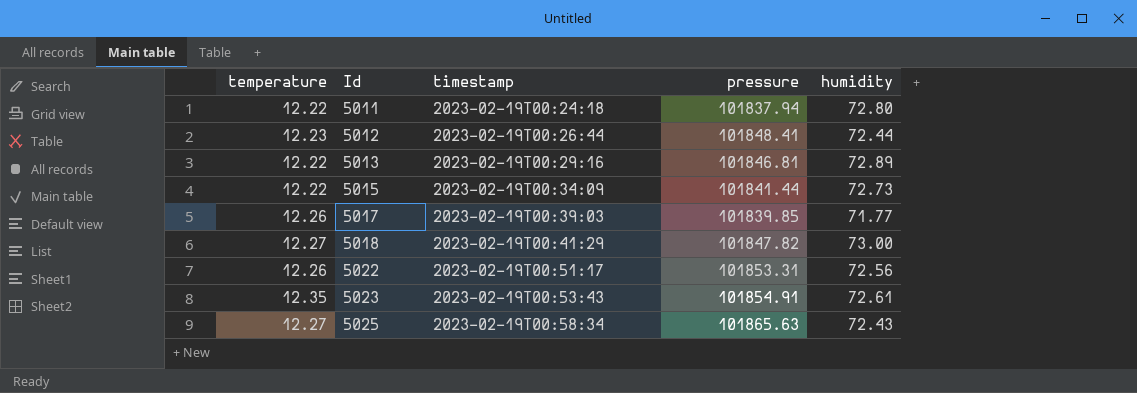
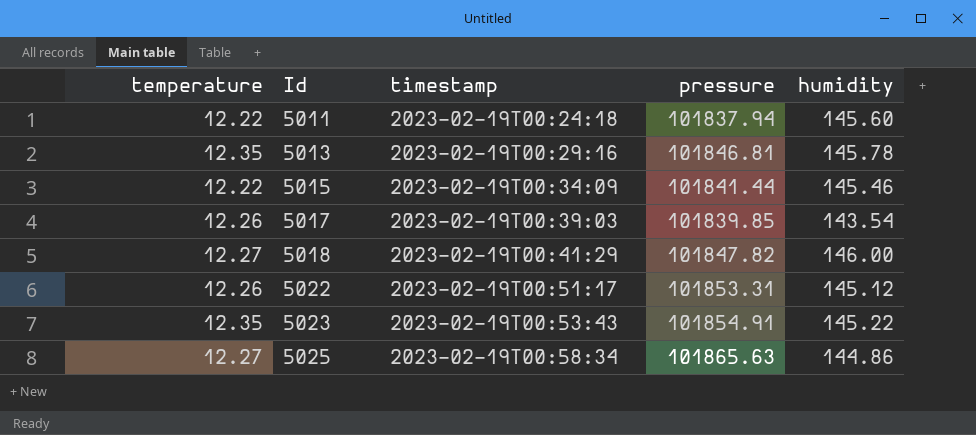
row 5012: 12.23 | 2023-02-19T00:26:44 | 101848.41 | 72.44 -> none
5011 | humidity: 72.80 -> 145.60
5013 | temperature: 12.22 -> 12.35
5013 | humidity: 72.89 -> 145.78
5015 | humidity: 72.73 -> 145.46
5017 | humidity: 71.77 -> 143.54
5018 | humidity: 73.00 -> 146.00
5022 | humidity: 72.56 -> 145.12
5023 | humidity: 72.61 -> 145.22
5025 | humidity: 72.43 -> 144.86

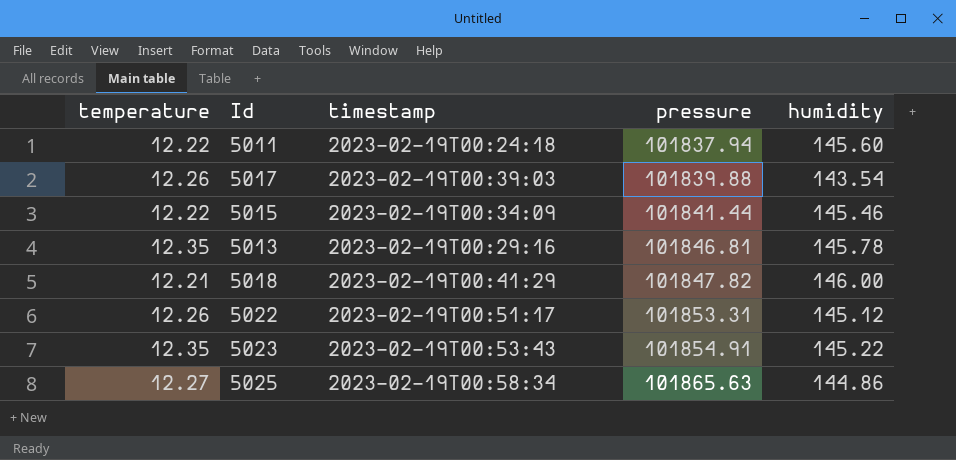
row order: Id ascending -> pressure ascending
5017 | pressure: 101839.85 -> 101839.88
5018 | temperature: 12.27 -> 12.21

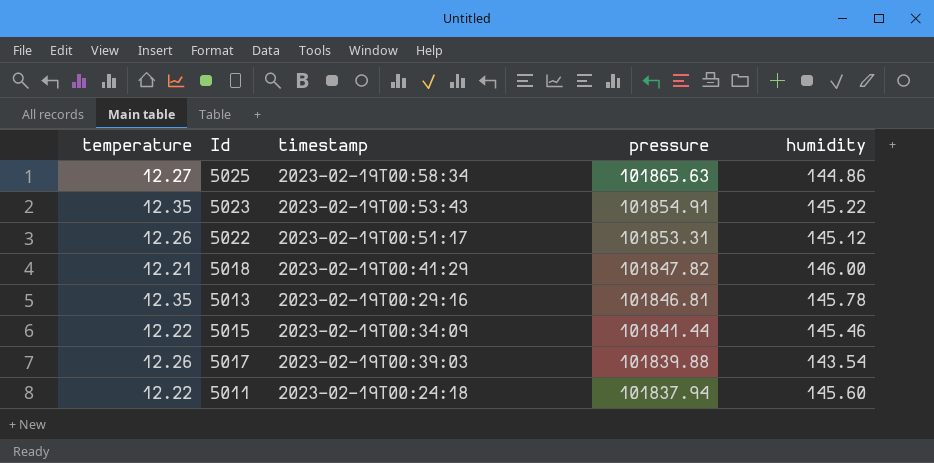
row order: pressure ascending -> pressure descending

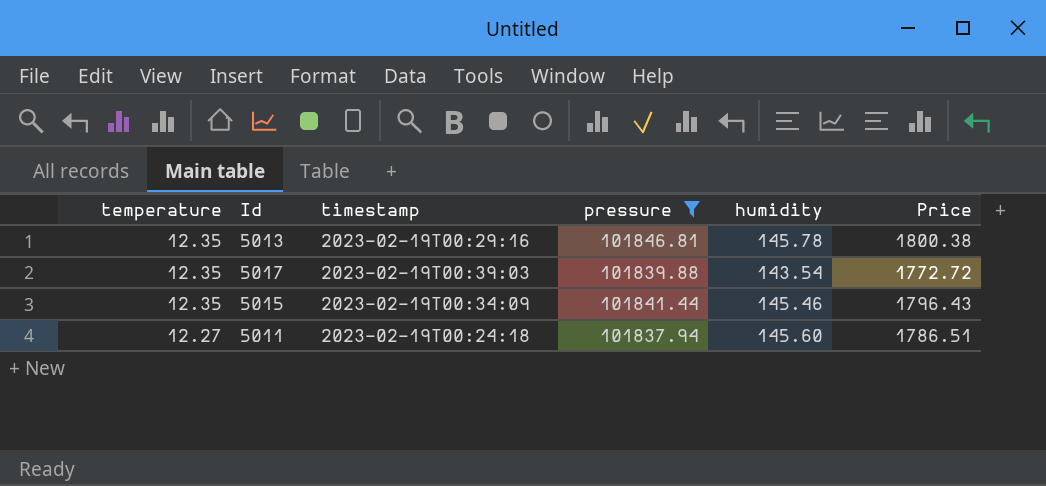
filter: none -> pressure <= 101846.81
row order: pressure descending -> temperature descending
column Price | formula: none -> [temperature] * [humidity]
5017 | temperature: 12.26 -> 12.35
5015 | temperature: 12.22 -> 12.35
5011 | temperature: 12.22 -> 12.27

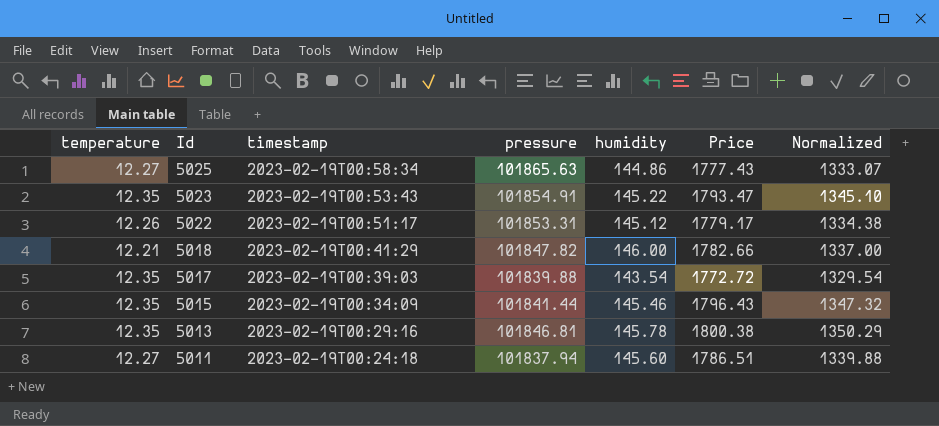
filter: pressure <= 101846.81 -> none
row order: temperature descending -> Id descending
column Normalized | formula: none -> [Price] * 0.75

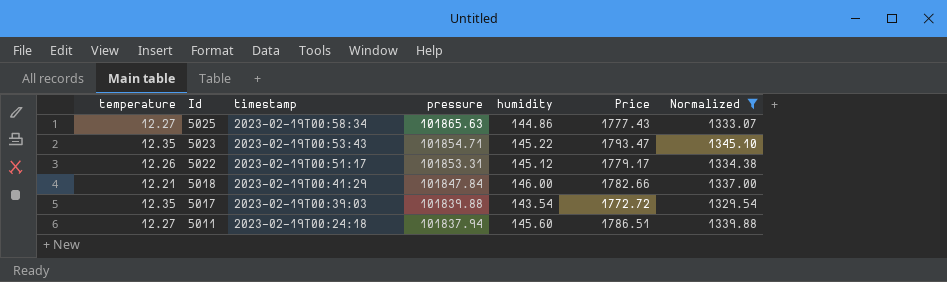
filter: none -> Normalized <= 1345.10
5023 | pressure: 101854.91 -> 101854.71
5018 | pressure: 101847.82 -> 101847.84

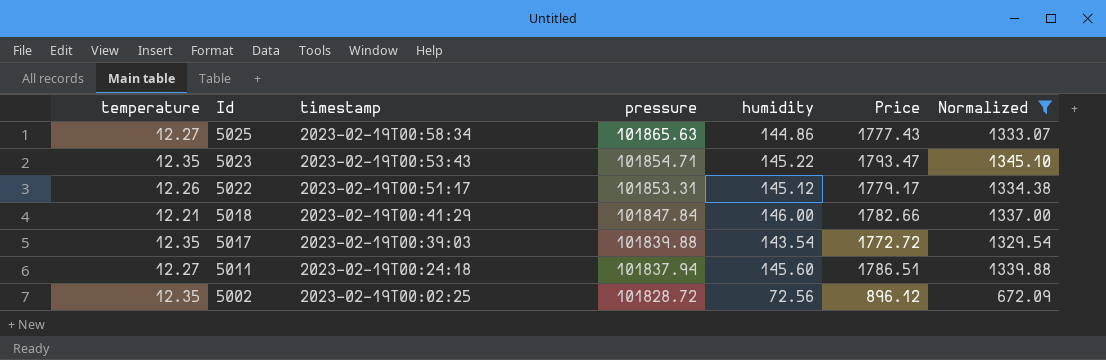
row 5002: none -> 12.35 | 2023-02-19T00:02:25 | 101828.72 | 72.56 | 896.12 | 672.09

